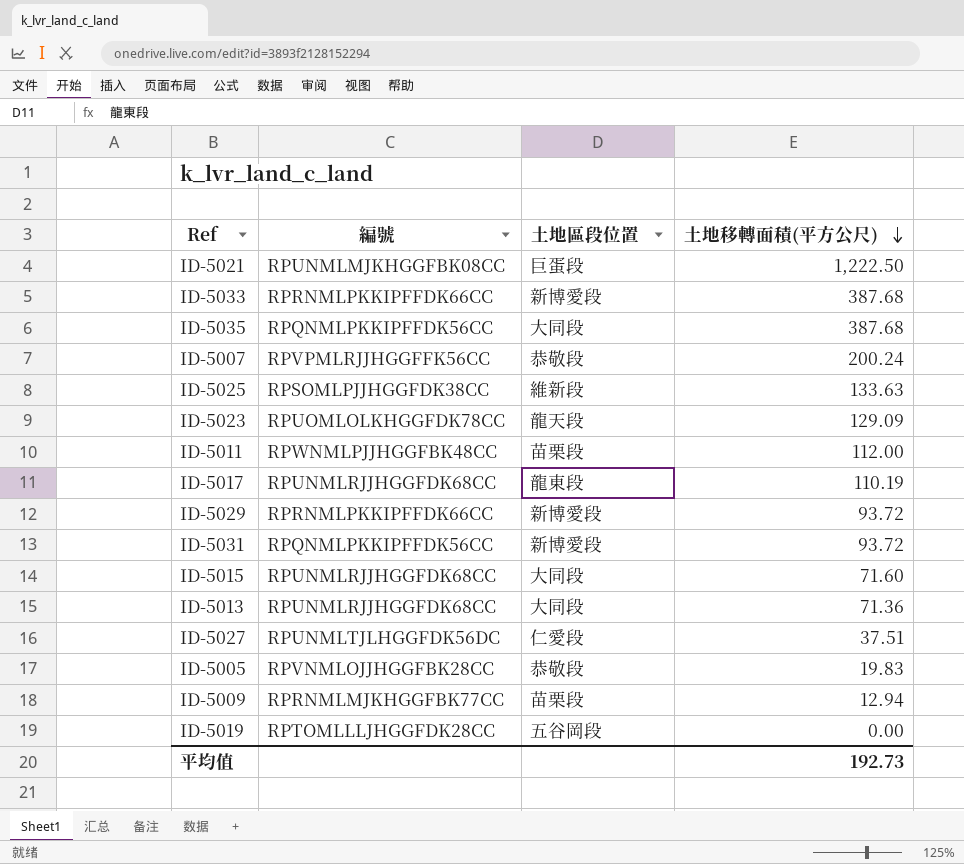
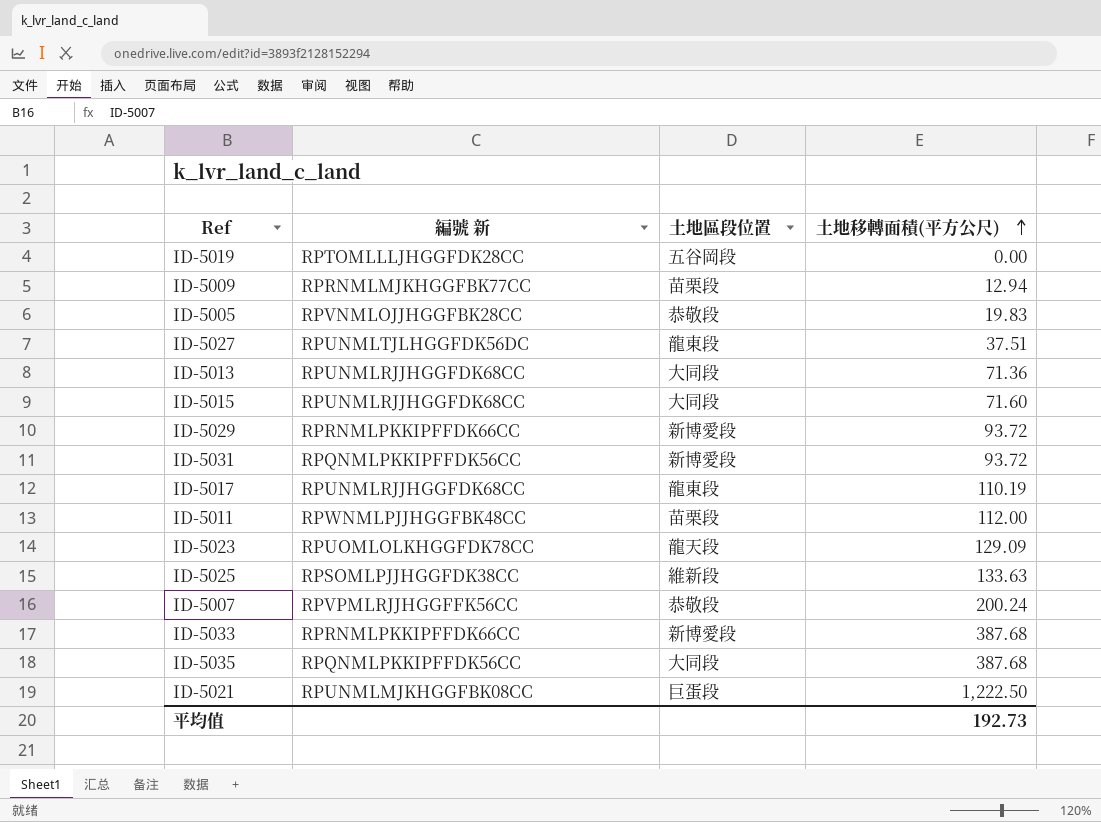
row order: 土地移轉面積(平方公尺) descending -> 土地移轉面積(平方公尺) ascending
column name: 編號 -> 編號 新
ID-5027 | 土地區段位置: 仁愛段 -> 龍東段

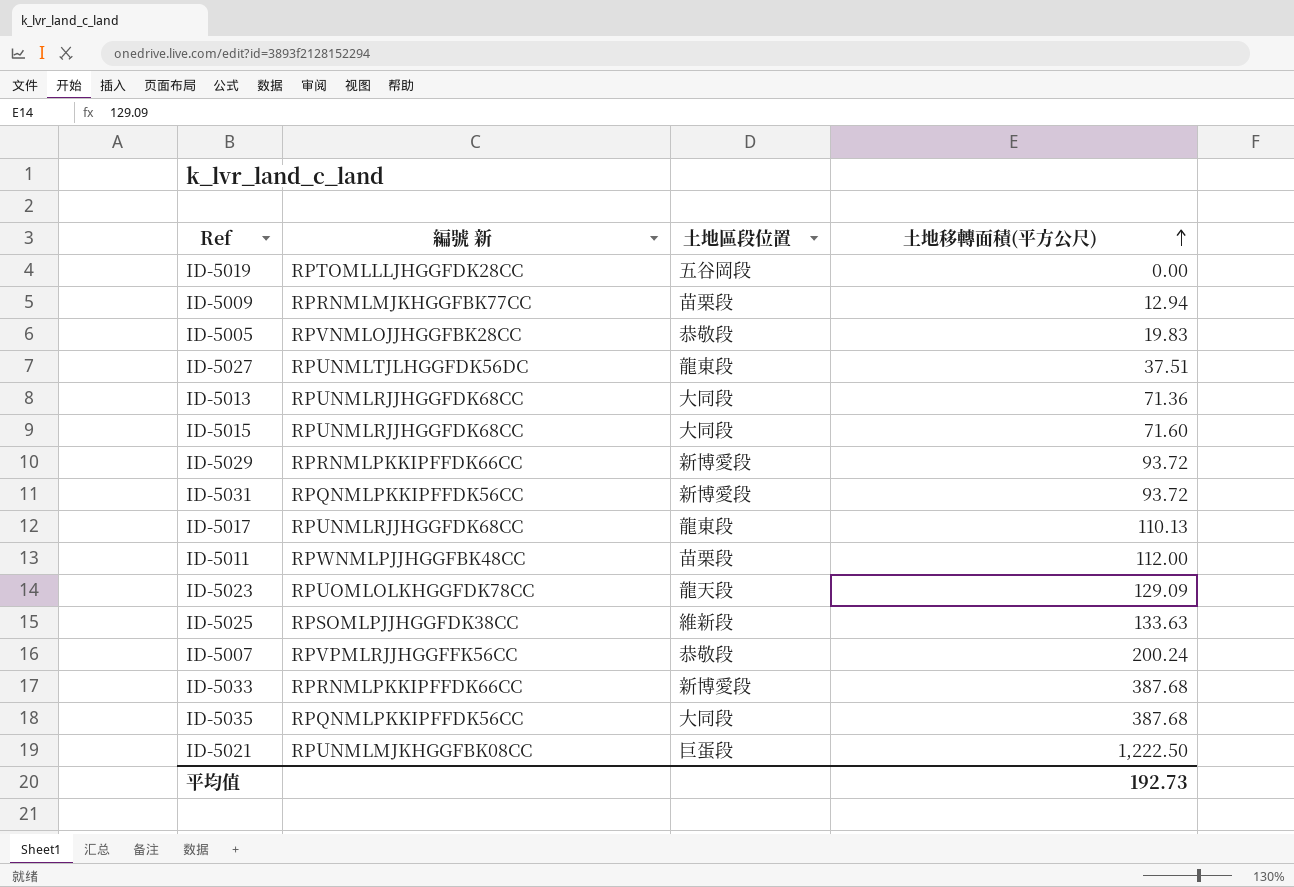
ID-5017 | 土地移轉面積(平方公尺): 110.19 -> 110.13

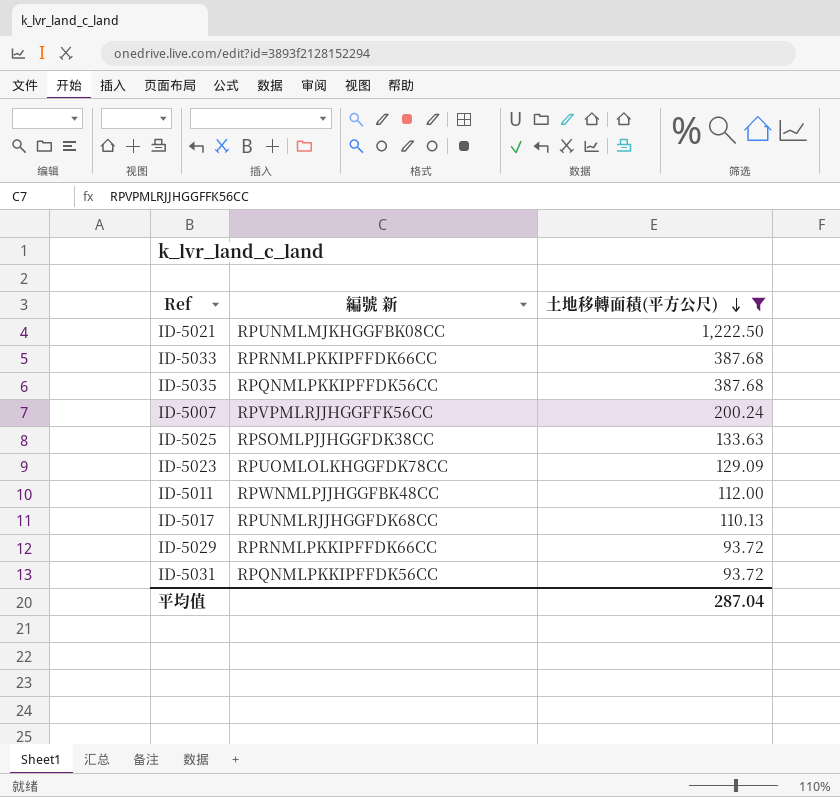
filter: none -> 土地移轉面積(平方公尺) >= 93.72
row order: 土地移轉面積(平方公尺) ascending -> 土地移轉面積(平方公尺) descending
column 土地區段位置 | position: 3 -> none
平均值 | 土地移轉面積(平方公尺): 192.73 -> 287.04

